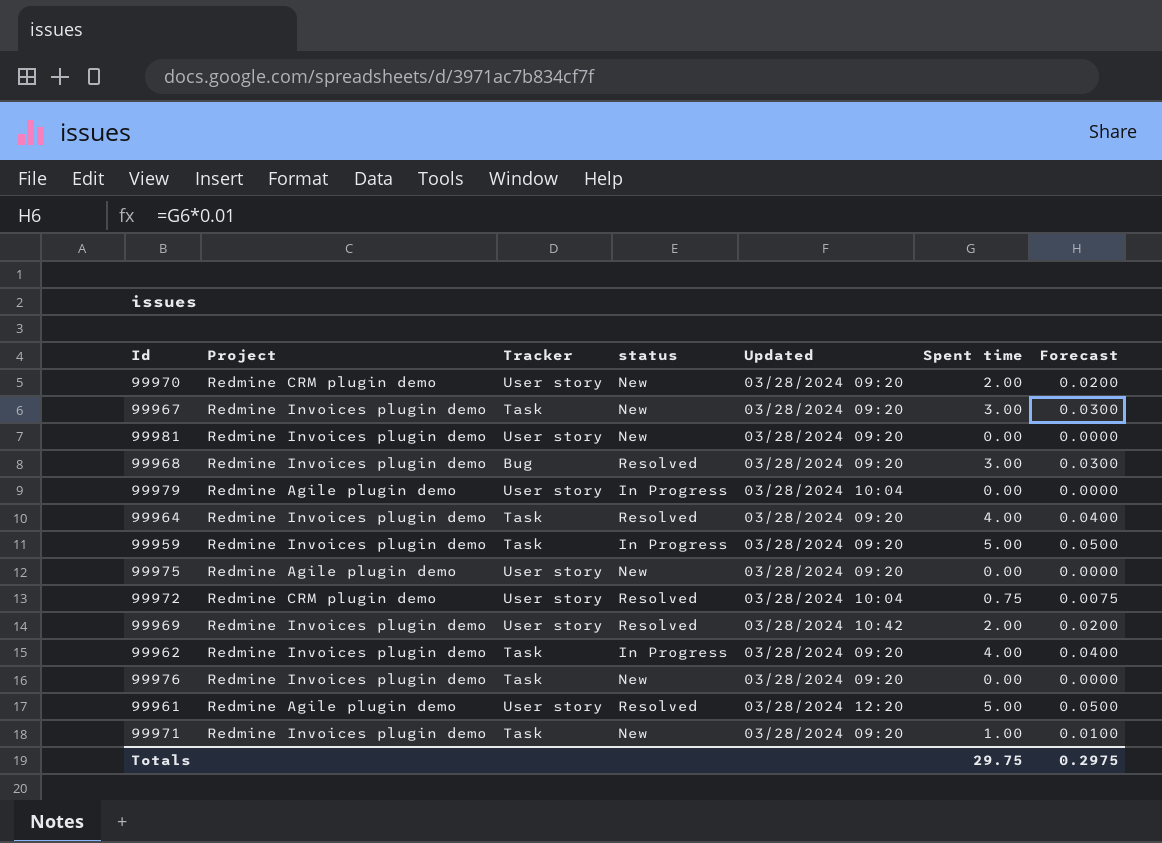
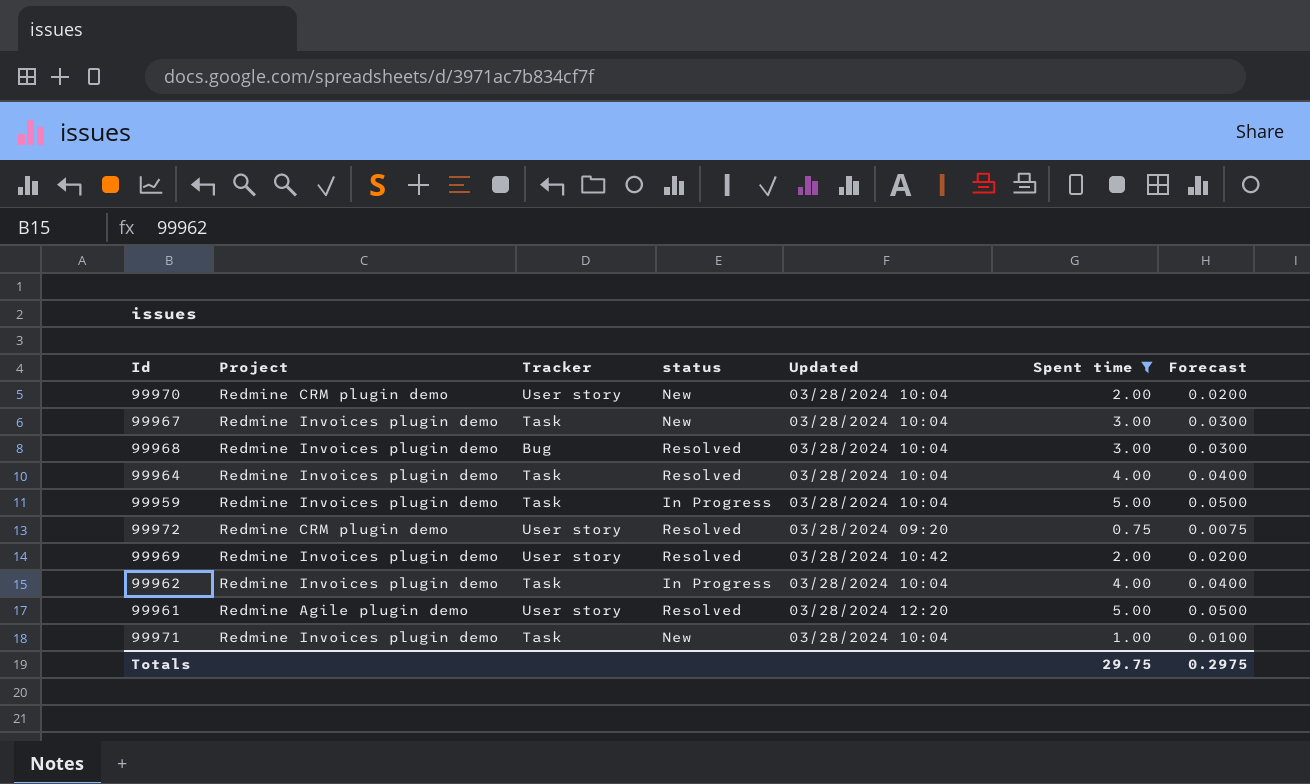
filter: none -> Spent time != 0.00
99970 | Updated: 03/28/2024 09:20 -> 03/28/2024 10:04
99967 | Updated: 03/28/2024 09:20 -> 03/28/2024 10:04
99968 | Updated: 03/28/2024 09:20 -> 03/28/2024 10:04
99964 | Updated: 03/28/2024 09:20 -> 03/28/2024 10:04
99959 | Updated: 03/28/2024 09:20 -> 03/28/2024 10:04
99972 | Updated: 03/28/2024 10:04 -> 03/28/2024 09:20
99962 | Updated: 03/28/2024 09:20 -> 03/28/2024 10:04
99971 | Updated: 03/28/2024 09:20 -> 03/28/2024 10:04

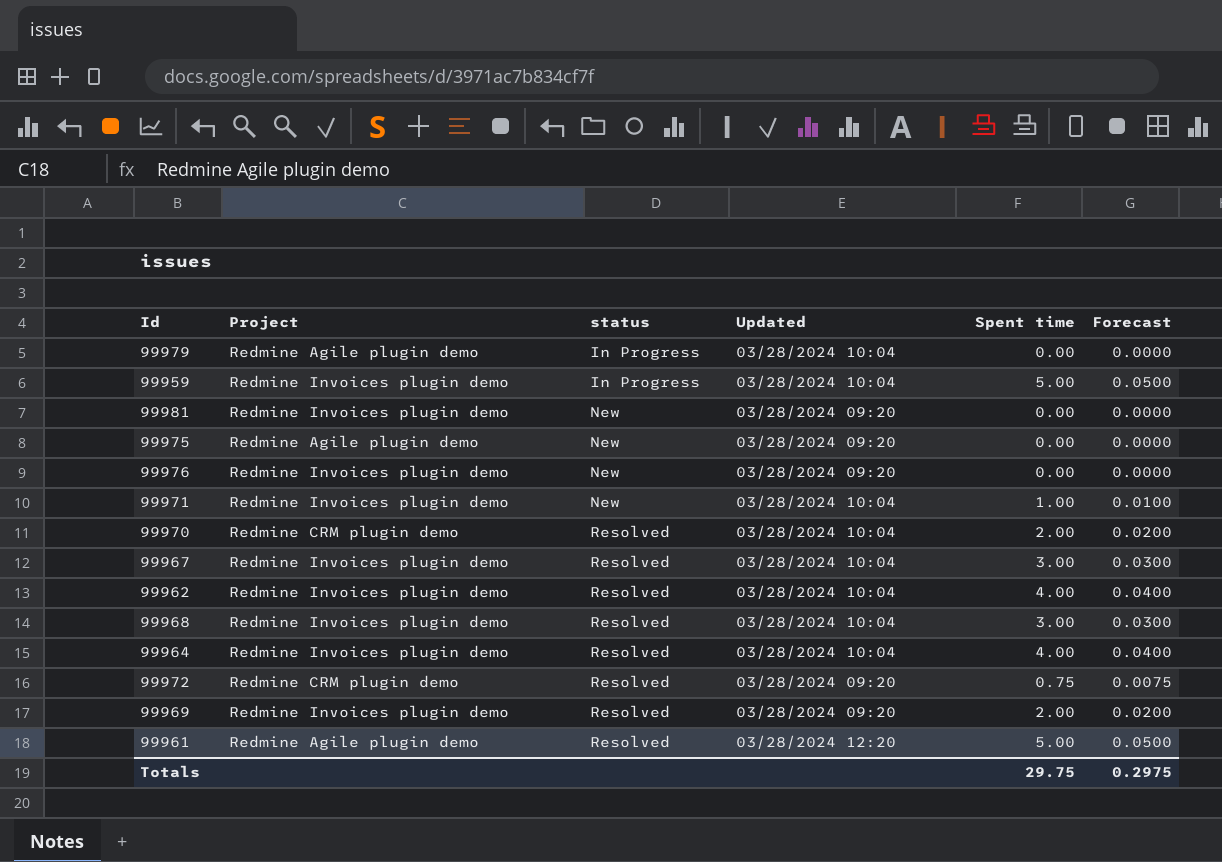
filter: Spent time != 0.00 -> none
row order: none -> status ascending
column Tracker | position: 3 -> none
99970 | status: New -> Resolved
99967 | status: New -> Resolved
99962 | status: In Progress -> Resolved
99969 | Updated: 03/28/2024 10:42 -> 03/28/2024 09:20

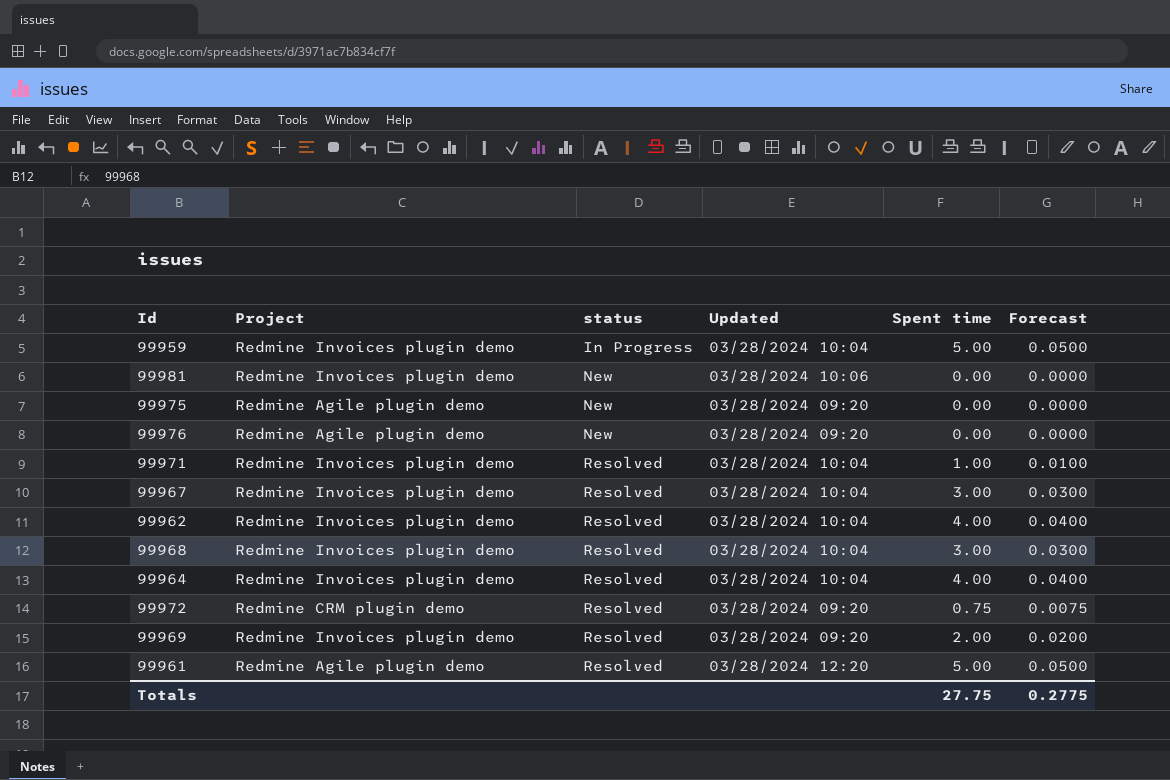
row 99979: Redmine Agile plugin demo | In Progress | 03/28/2024 10:04 | 0.00 | 0.0000 -> none
row 99970: Redmine CRM plugin demo | Resolved | 03/28/2024 10:04 | 2.00 | 0.0200 -> none
99981 | Updated: 03/28/2024 09:20 -> 03/28/2024 10:06
99976 | Project: Redmine Invoices plugin demo -> Redmine Agile plugin demo
99971 | status: New -> Resolved
Totals | Spent time: 29.75 -> 27.75
Totals | Forecast: 0.2975 -> 0.2775

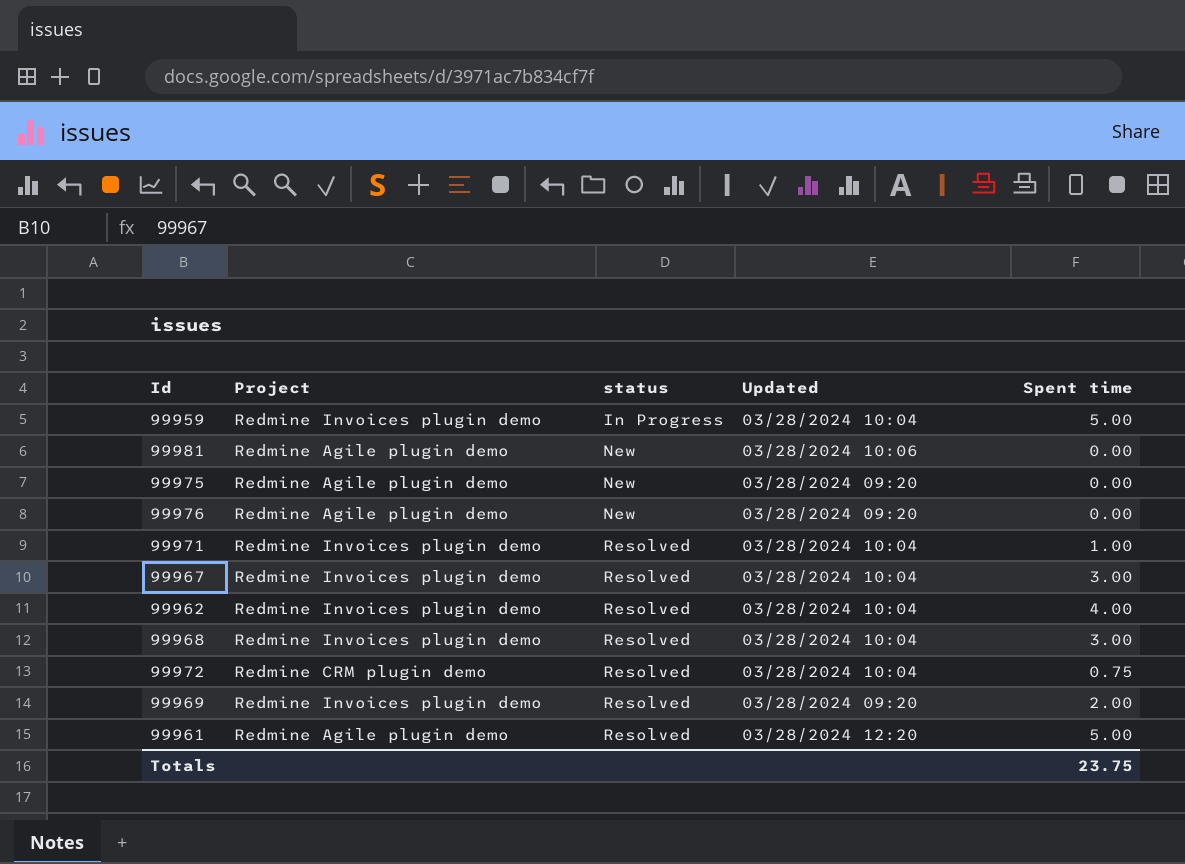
column Forecast | formula: [Spent time] * 0.01 -> none
row 99964: Redmine Invoices plugin demo | Resolved | 03/28/2024 10:04 | 4.00 | 0.0400 -> none
99981 | Project: Redmine Invoices plugin demo -> Redmine Agile plugin demo
99972 | Updated: 03/28/2024 09:20 -> 03/28/2024 10:04
Totals | Spent time: 27.75 -> 23.75

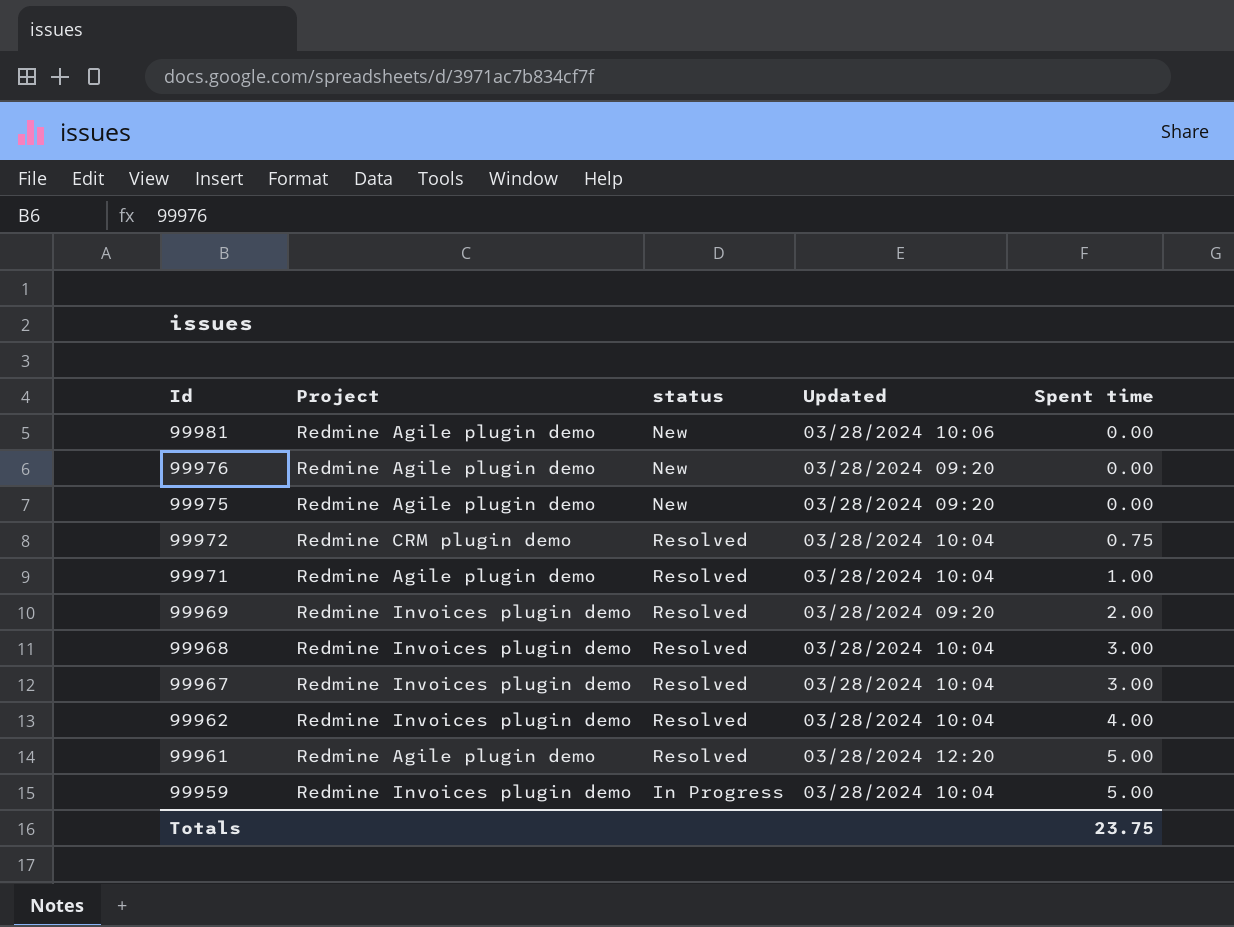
row order: status ascending -> Id descending
99971 | Project: Redmine Invoices plugin demo -> Redmine Agile plugin demo

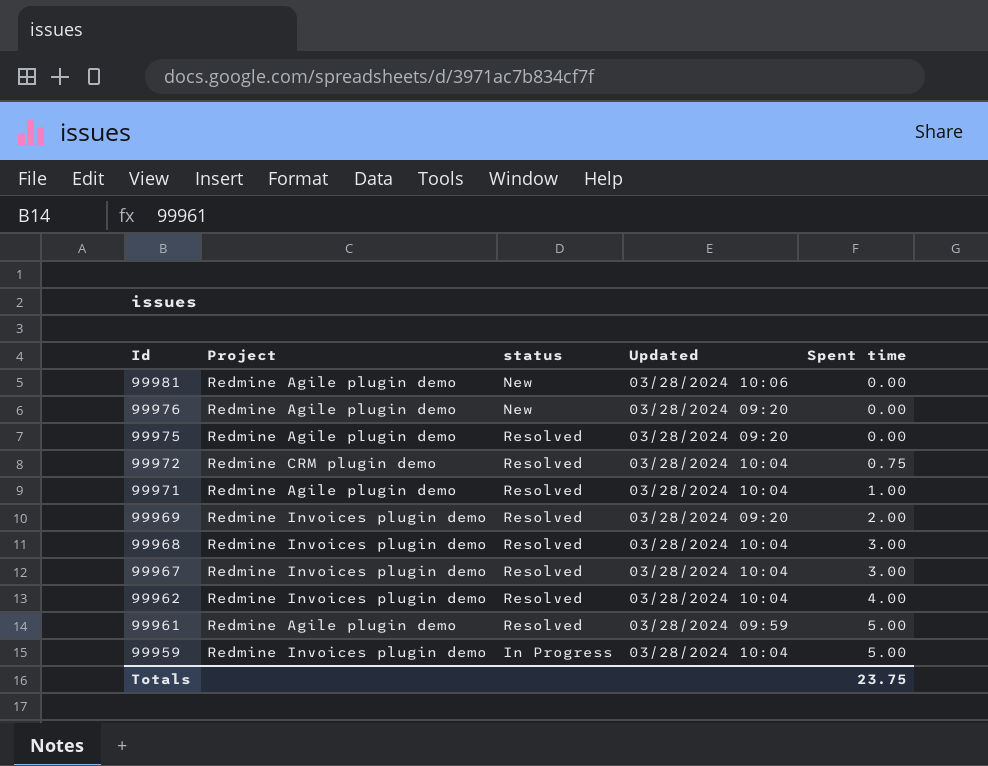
99975 | status: New -> Resolved
99961 | Updated: 03/28/2024 12:20 -> 03/28/2024 09:59

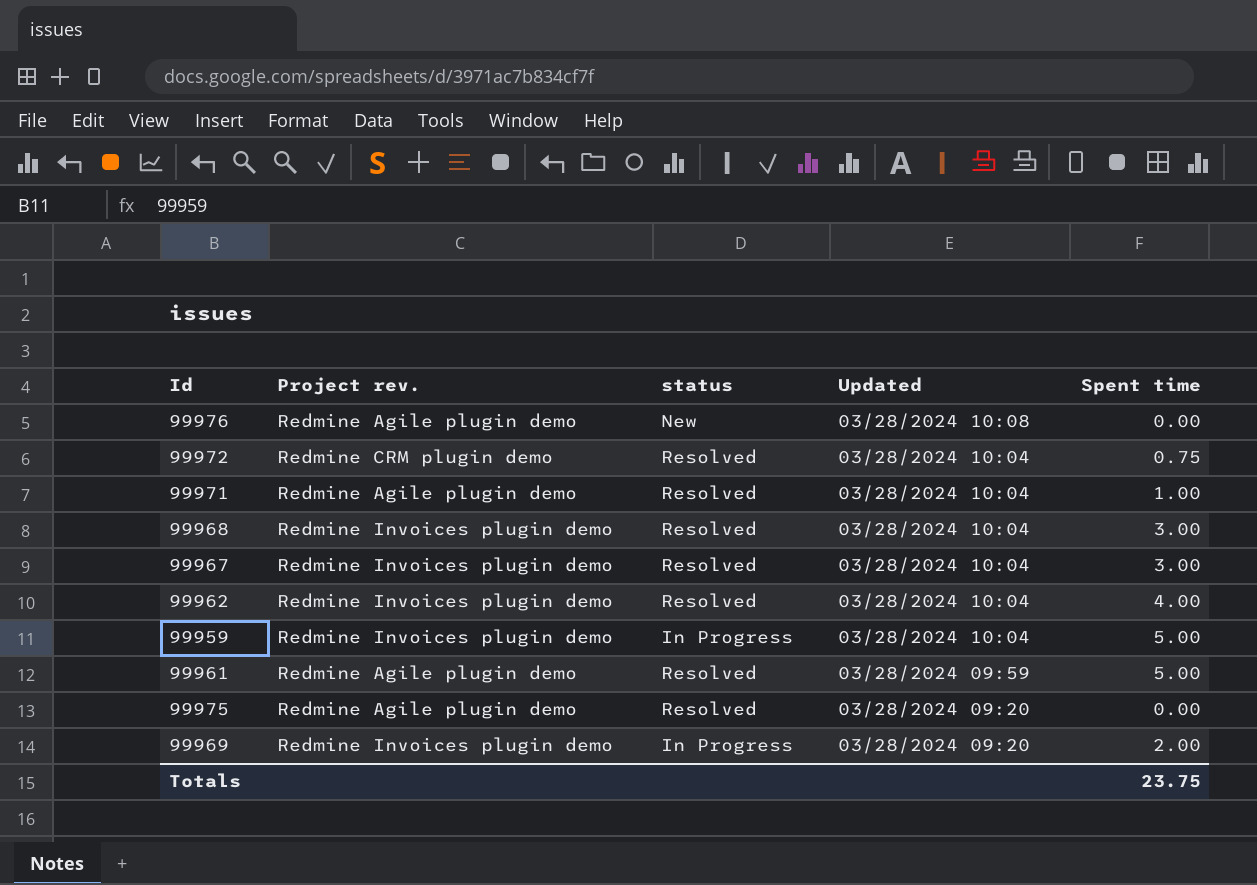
row order: Id descending -> Updated descending
column name: Project -> Project rev.
row 99981: Redmine Agile plugin demo | New | 03/28/2024 10:06 | 0.00 -> none
99976 | Updated: 03/28/2024 09:20 -> 03/28/2024 10:08
99969 | status: Resolved -> In Progress

